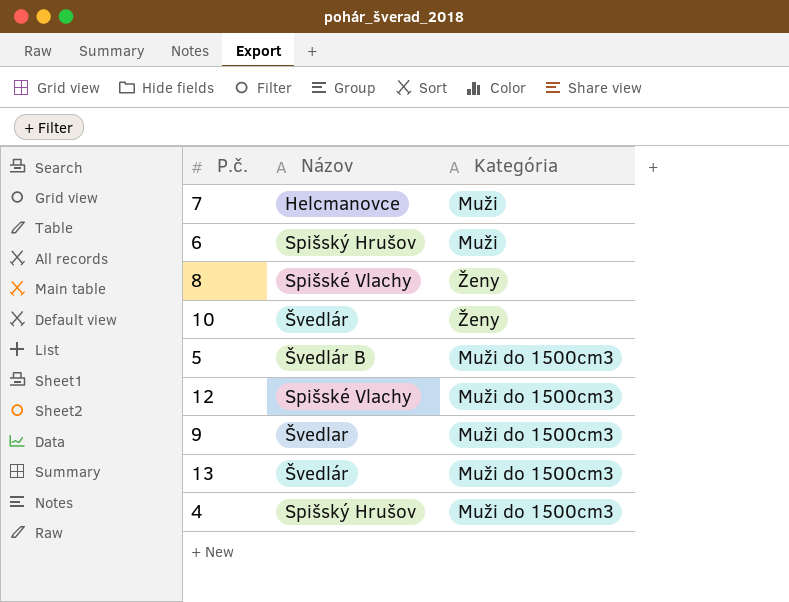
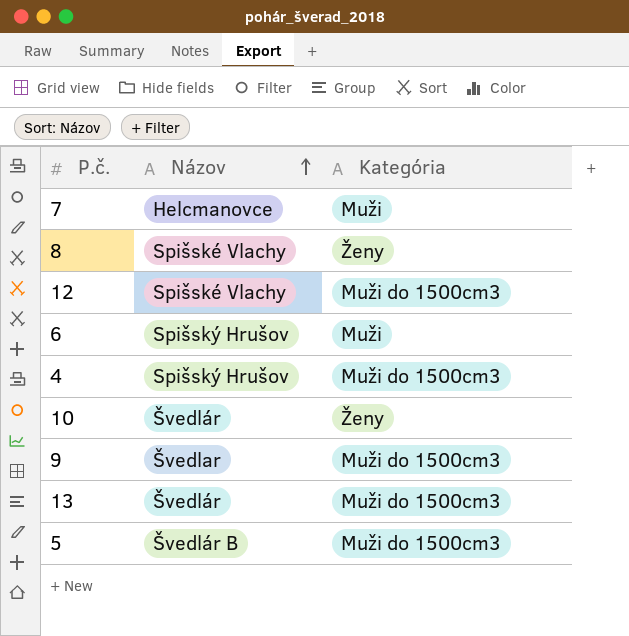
row order: none -> Názov ascending

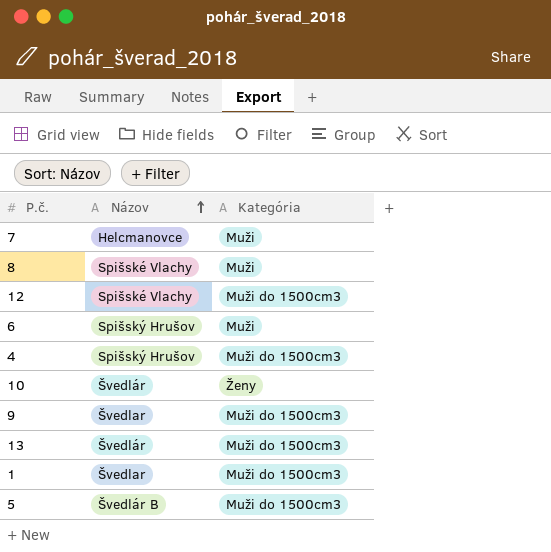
8 | Kategória: Ženy -> Muži
row 1: none -> Švedlar | Muži do 1500cm3

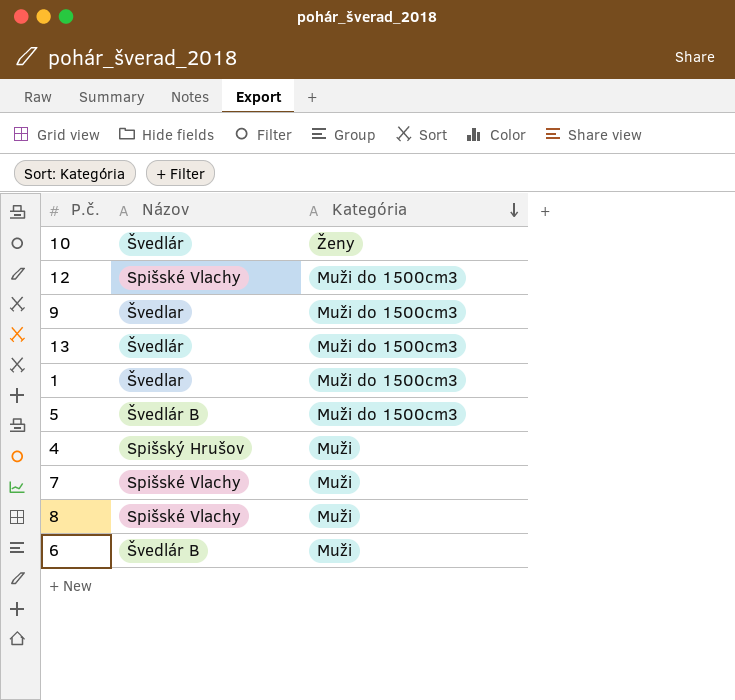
row order: Názov ascending -> Kategória descending
4 | Kategória: Muži do 1500cm3 -> Muži
7 | Názov: Helcmanovce -> Spišské Vlachy
6 | Názov: Spišský Hrušov -> Švedlár B

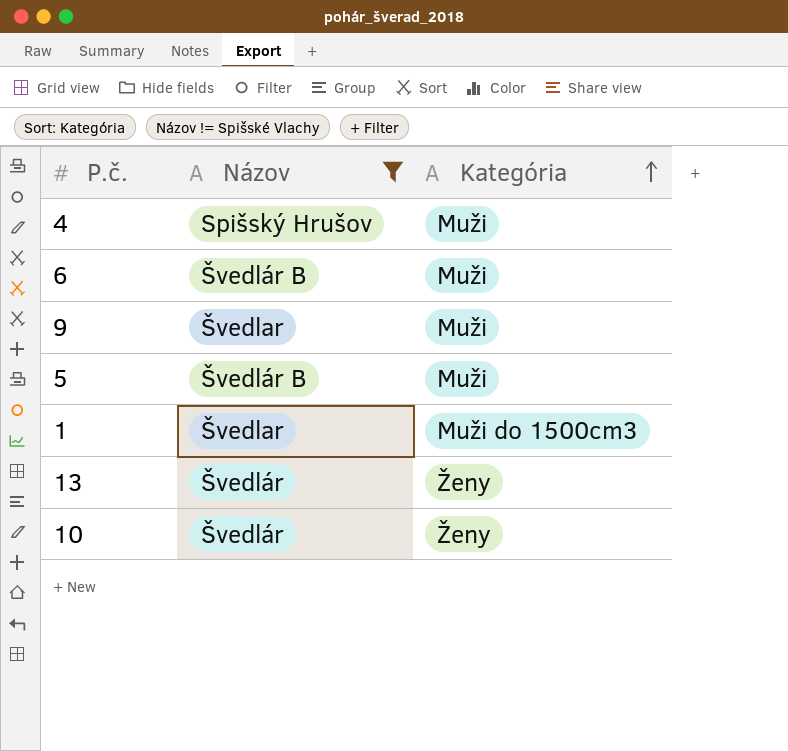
filter: none -> Názov != Spišské Vlachy
row order: Kategória descending -> Kategória ascending
9 | Kategória: Muži do 1500cm3 -> Muži
5 | Kategória: Muži do 1500cm3 -> Muži
13 | Kategória: Muži do 1500cm3 -> Ženy

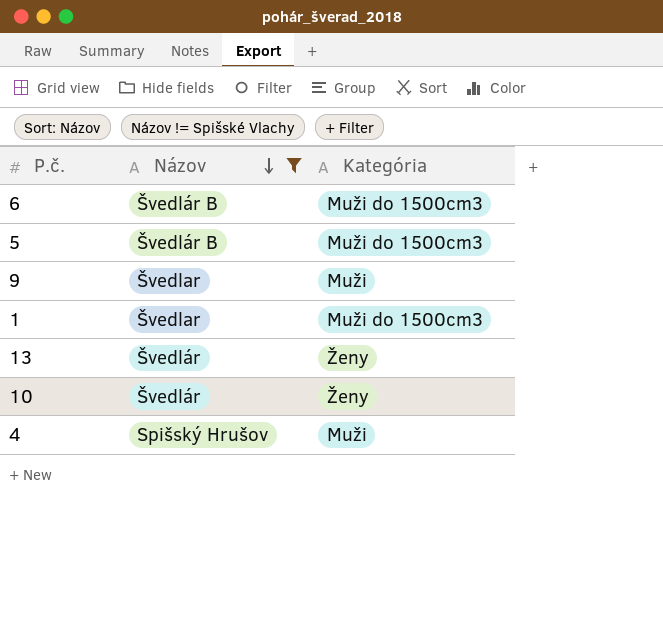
row order: Kategória ascending -> Názov descending
6 | Kategória: Muži -> Muži do 1500cm3
5 | Kategória: Muži -> Muži do 1500cm3

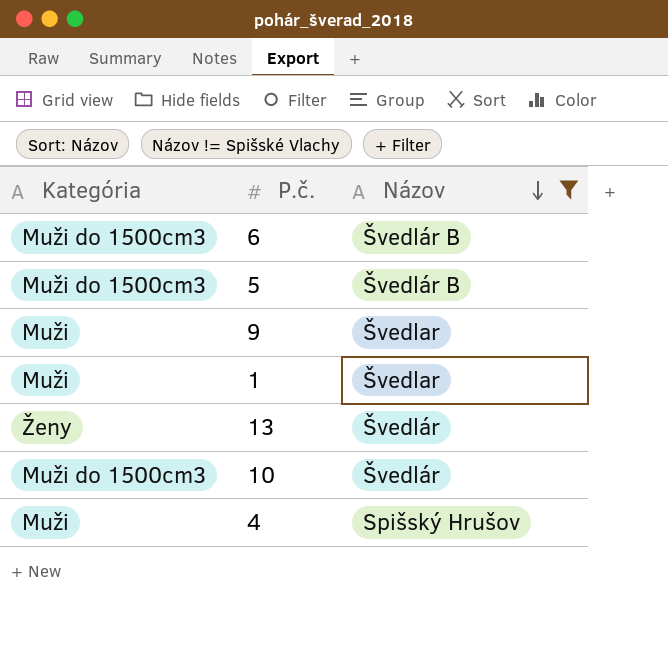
column Kategória | position: 3 -> 1
1 | Kategória: Muži do 1500cm3 -> Muži
10 | Kategória: Ženy -> Muži do 1500cm3

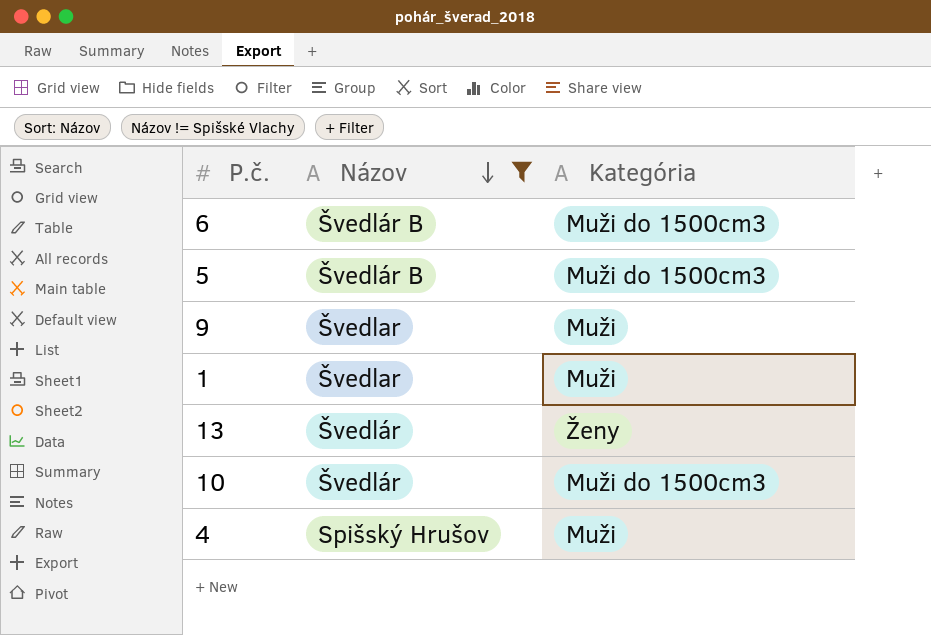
column Kategória | position: 1 -> 3

